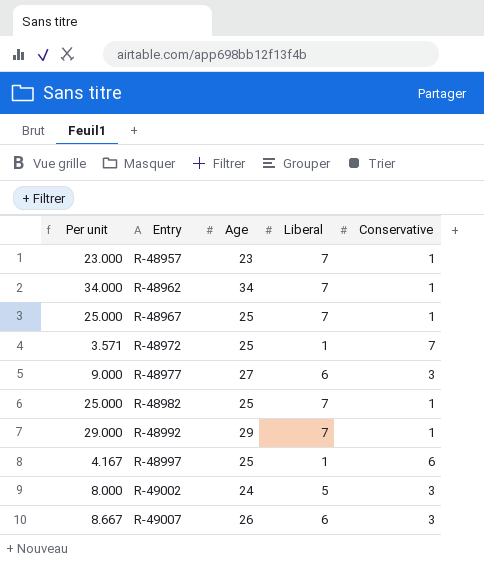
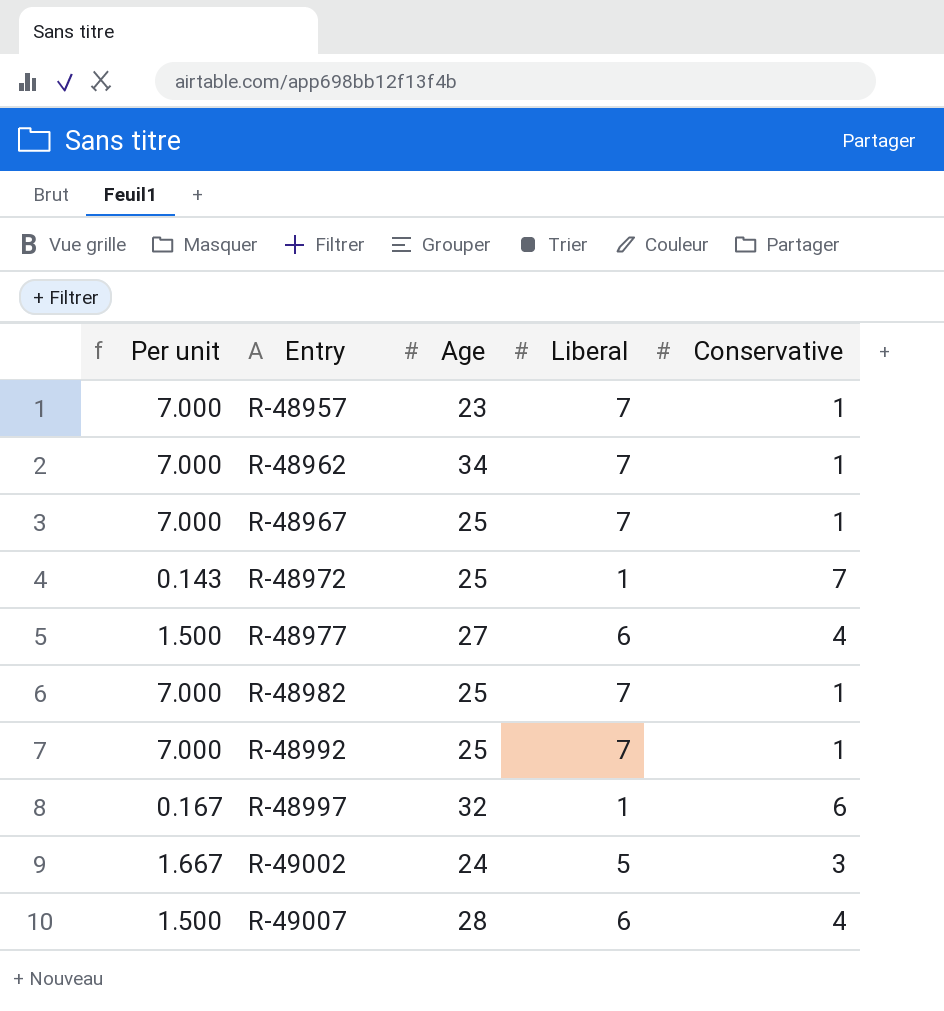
column Per unit | formula: [Age] / [Conservative] -> [Liberal] / [Conservative]
R-48977 | Conservative: 3 -> 4
R-48992 | Age: 29 -> 25
R-48997 | Age: 25 -> 32
R-49007 | Age: 26 -> 28
R-49007 | Conservative: 3 -> 4

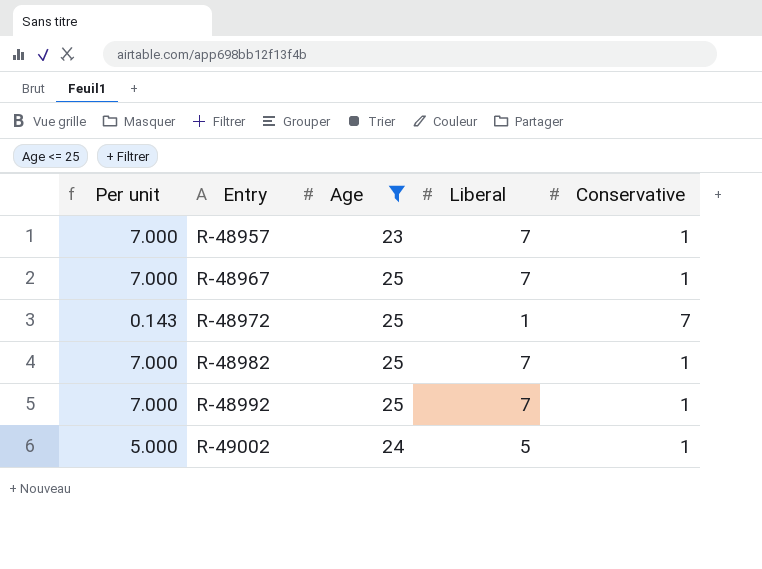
filter: none -> Age <= 25
R-49002 | Per unit: 1.667 -> 5.000
R-49002 | Conservative: 3 -> 1

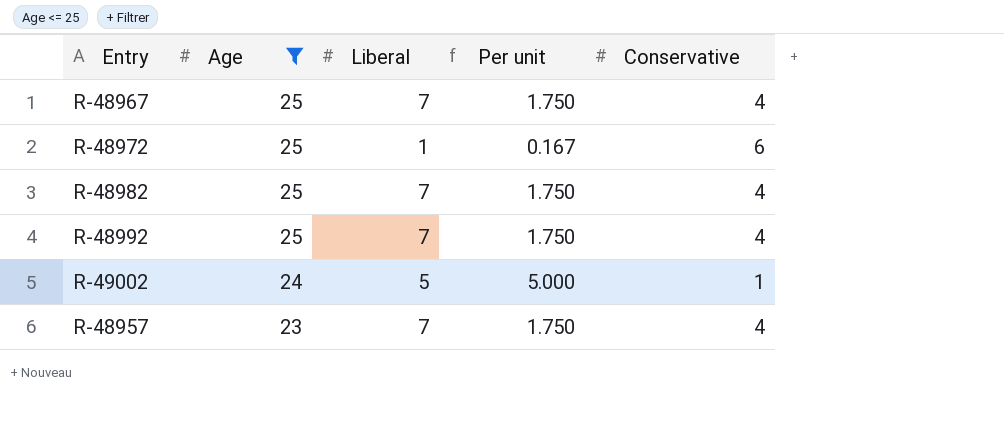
row order: Entry ascending -> Age descending
column Per unit | position: 1 -> 4
R-48967 | Per unit: 7.000 -> 1.750
R-48967 | Conservative: 1 -> 4
R-48972 | Per unit: 0.143 -> 0.167
R-48972 | Conservative: 7 -> 6
R-48982 | Per unit: 7.000 -> 1.750
R-48982 | Conservative: 1 -> 4
R-48992 | Per unit: 7.000 -> 1.750
R-48992 | Conservative: 1 -> 4
R-48957 | Per unit: 7.000 -> 1.750
R-48957 | Conservative: 1 -> 4

